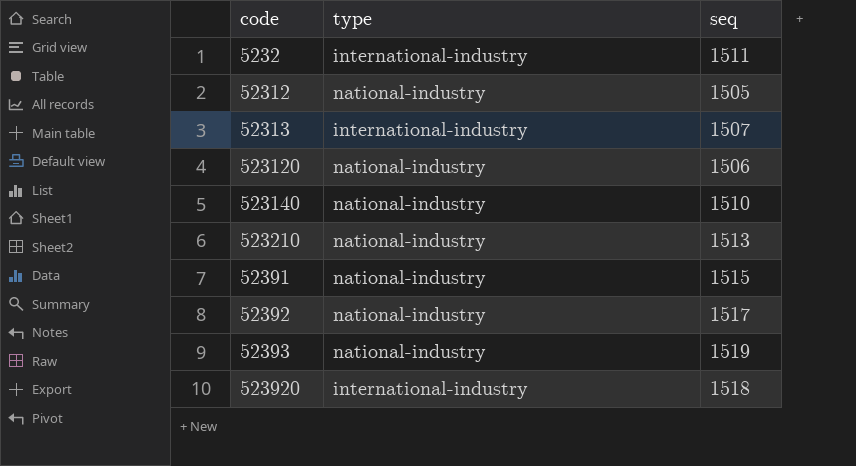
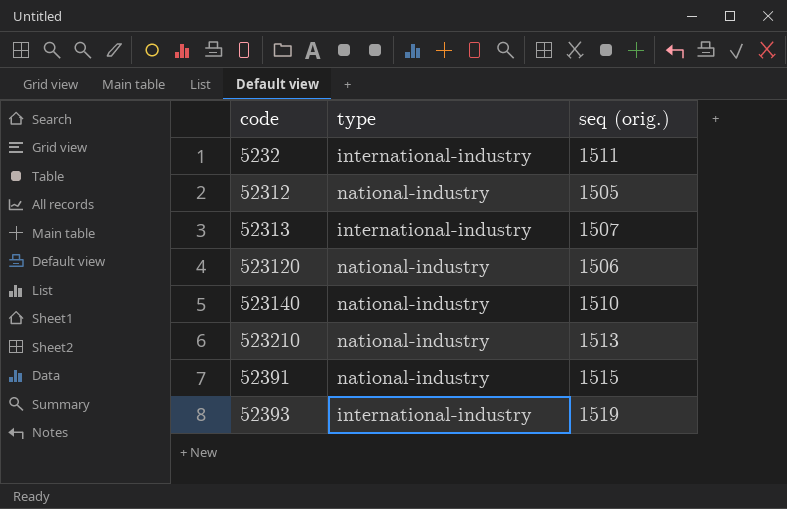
column name: seq -> seq (orig.)
row 52392: national-industry | 1517 -> none
row 523920: international-industry | 1518 -> none
52393 | type: national-industry -> international-industry

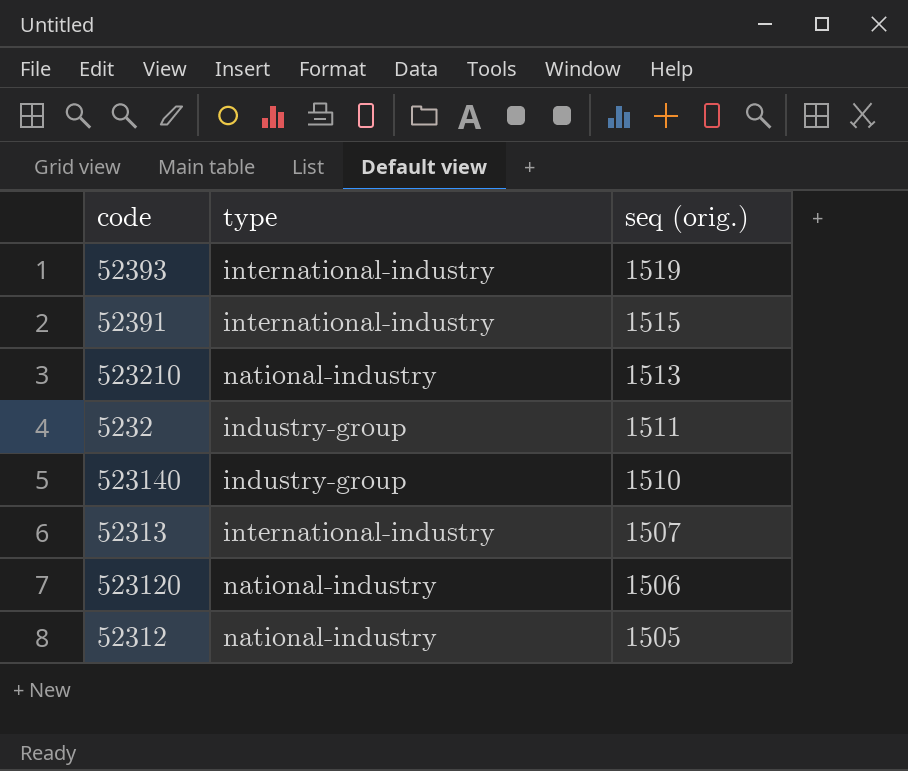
row order: none -> seq (orig.) descending
52391 | type: national-industry -> international-industry
5232 | type: international-industry -> industry-group
523140 | type: national-industry -> industry-group

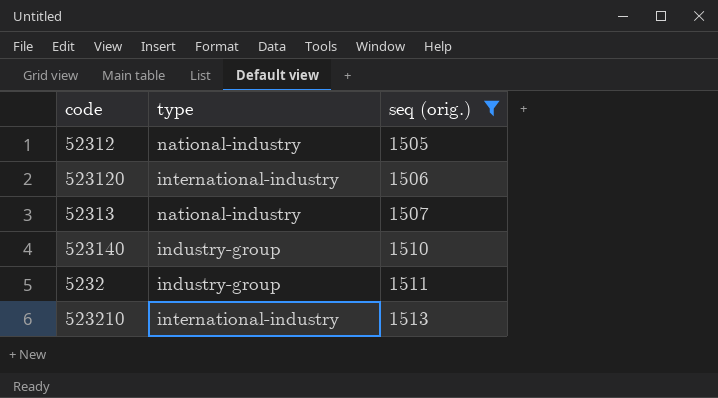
filter: none -> seq (orig.) <= 1513
row order: seq (orig.) descending -> seq (orig.) ascending
523120 | type: national-industry -> international-industry
52313 | type: international-industry -> national-industry
523210 | type: national-industry -> international-industry

